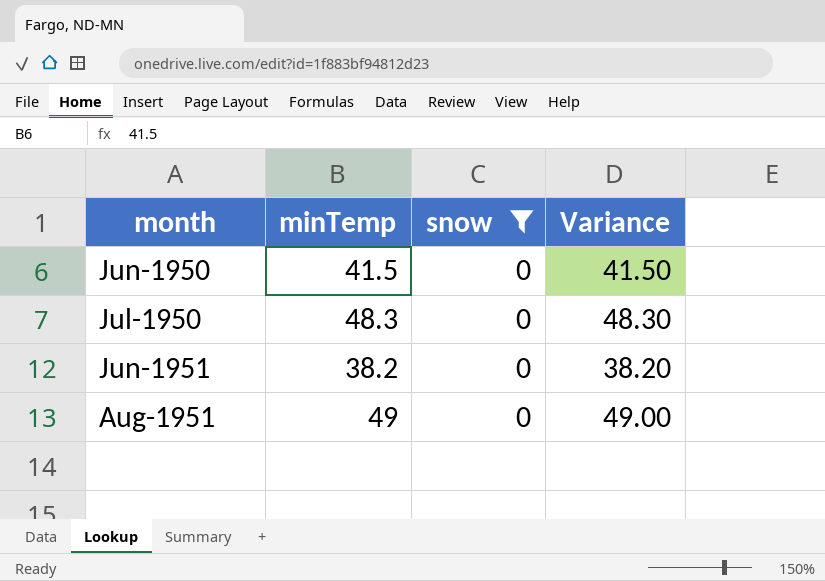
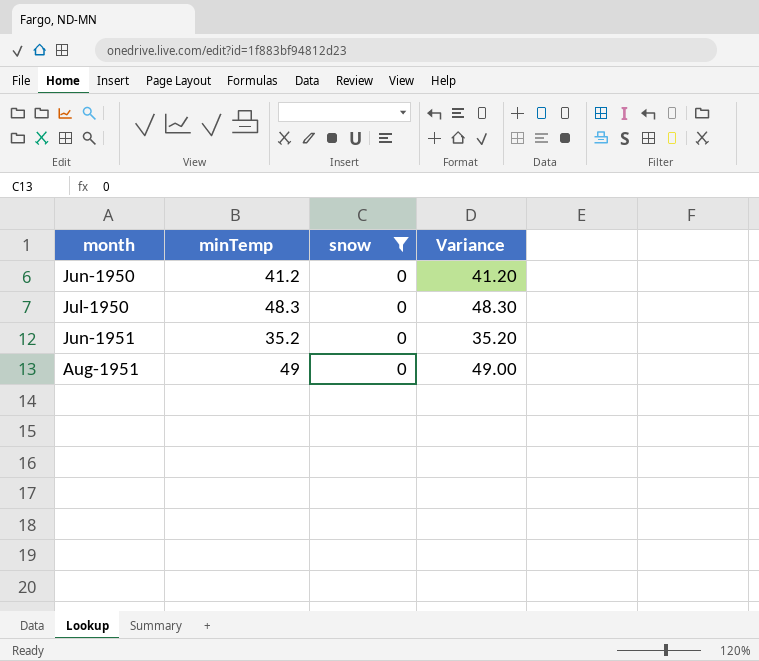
Jun-1950 | minTemp: 41.5 -> 41.2
Jun-1950 | Variance: 41.50 -> 41.20
Jun-1951 | minTemp: 38.2 -> 35.2
Jun-1951 | Variance: 38.20 -> 35.20

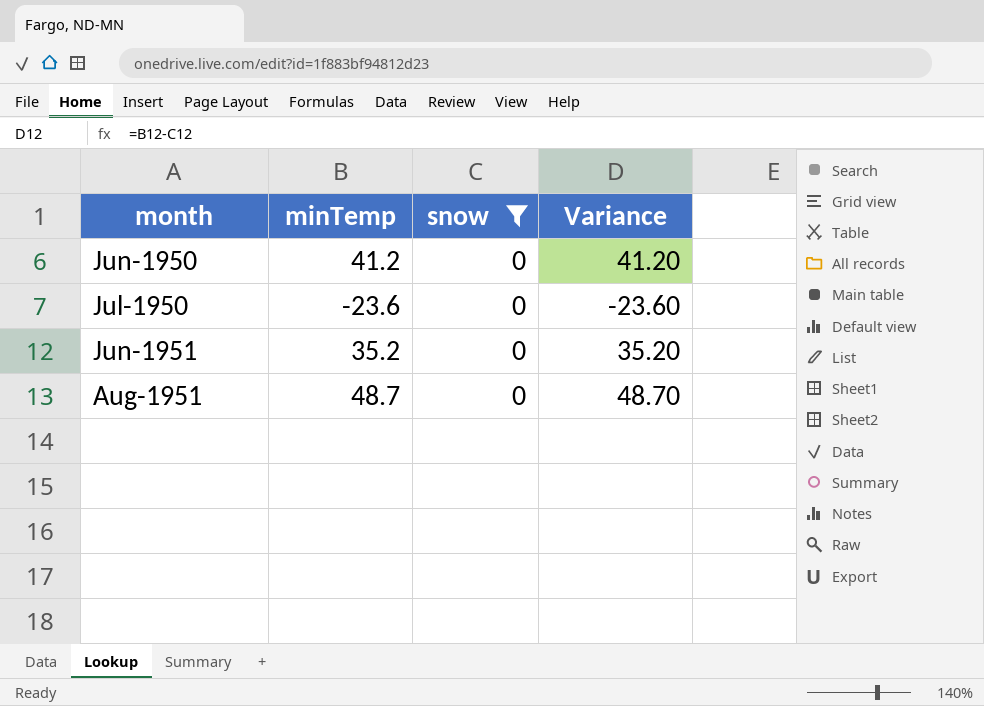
Jul-1950 | minTemp: 48.3 -> -23.6
Jul-1950 | Variance: 48.30 -> -23.60
Aug-1951 | minTemp: 49 -> 48.7
Aug-1951 | Variance: 49.00 -> 48.70

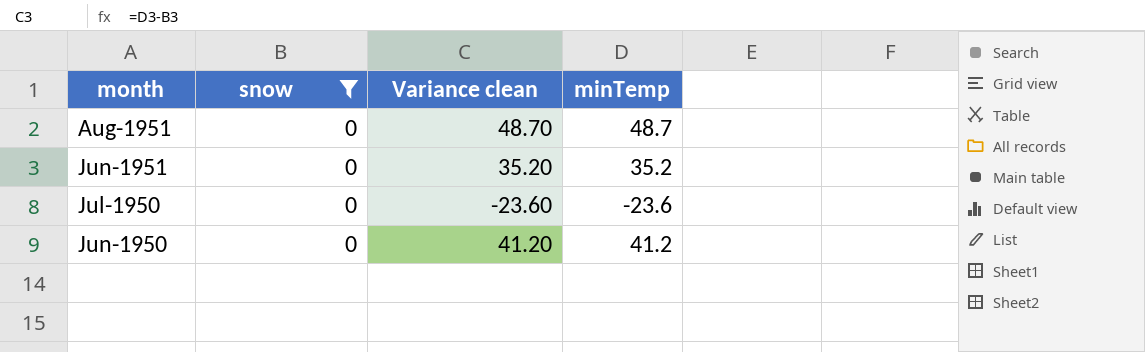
row order: month ascending -> month descending
column name: Variance -> Variance clean
column minTemp | position: 2 -> 4

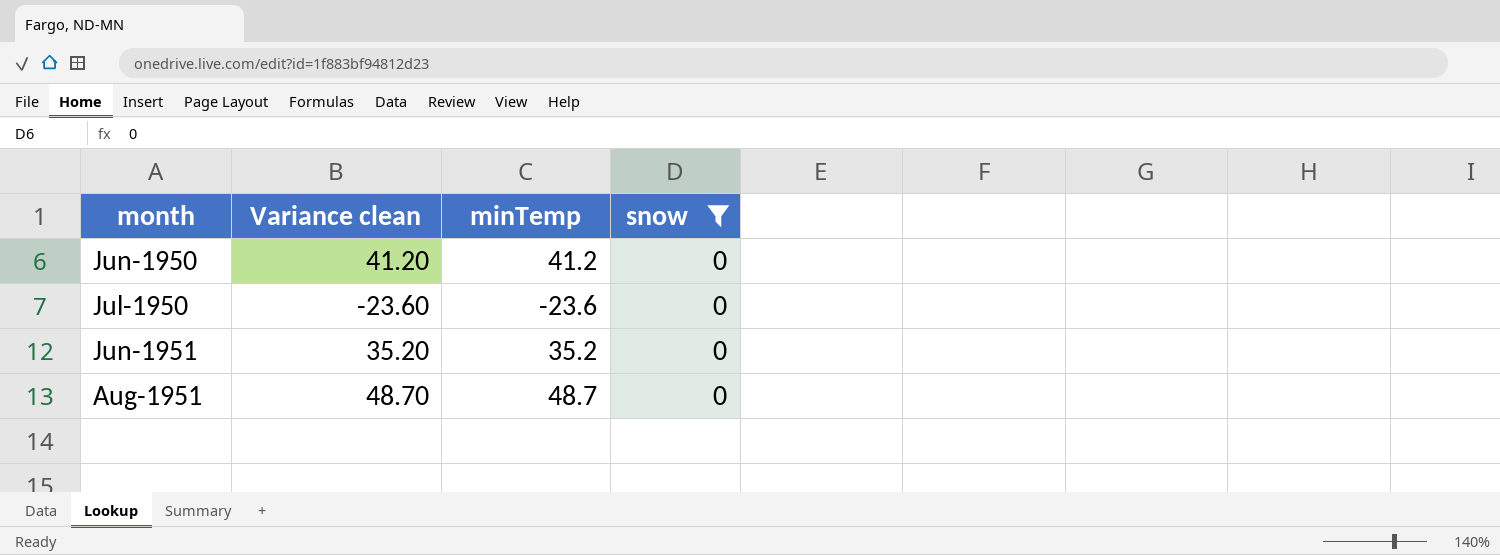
row order: month descending -> month ascending
column snow | position: 2 -> 4

